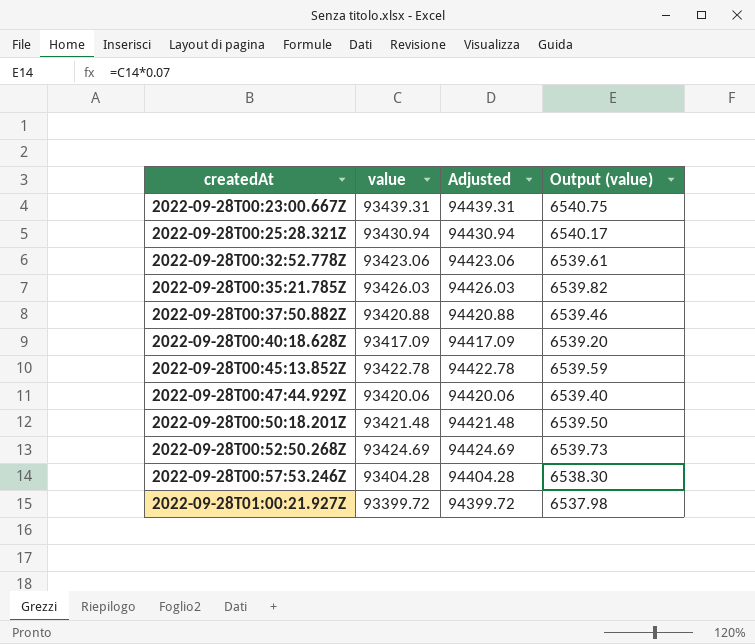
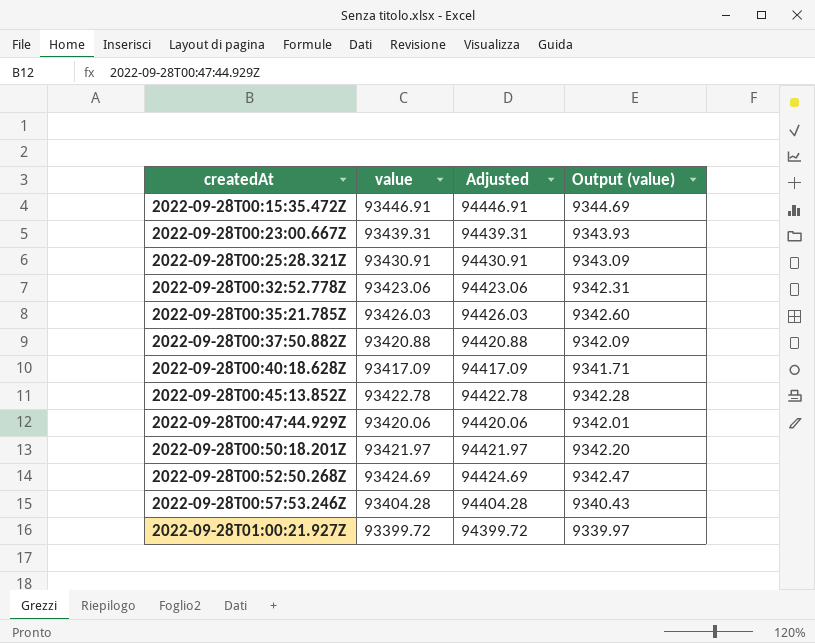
column Output (value) | formula: [value] * 0.07 -> [value] * 0.1
row 2022-09-28T00:15:35.472Z: none -> 93446.91 | 94446.91 | 9344.69
2022-09-28T00:25:28.321Z | value: 93430.94 -> 93430.91
2022-09-28T00:25:28.321Z | Adjusted: 94430.94 -> 94430.91
2022-09-28T00:50:18.201Z | value: 93421.48 -> 93421.97
2022-09-28T00:50:18.201Z | Adjusted: 94421.48 -> 94421.97

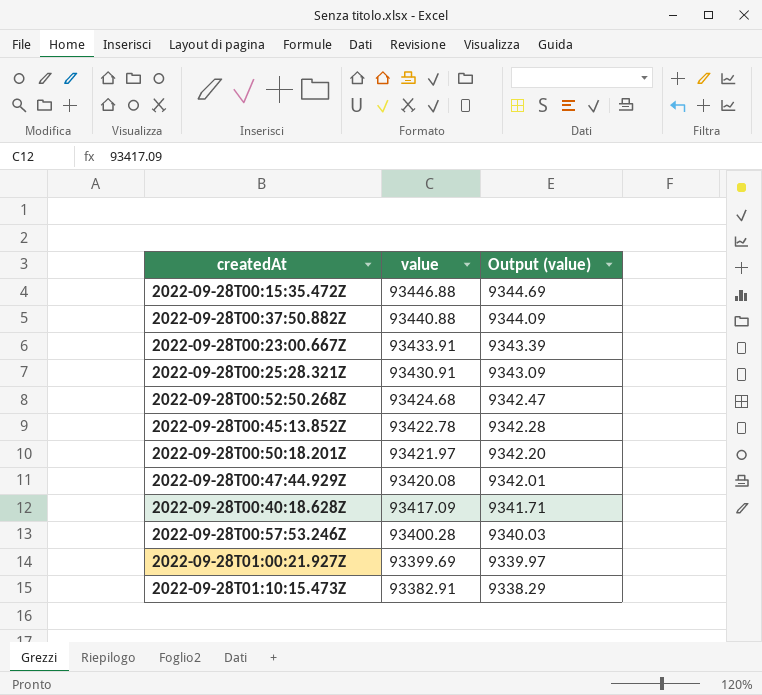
row order: createdAt ascending -> value descending
column Adjusted | formula: [value] + 1000 -> none
row 2022-09-28T00:32:52.778Z: 93423.06 | 94423.06 | 9342.31 -> none
row 2022-09-28T00:35:21.785Z: 93426.03 | 94426.03 | 9342.60 -> none
2022-09-28T00:15:35.472Z | value: 93446.91 -> 93446.88
2022-09-28T00:37:50.882Z | value: 93420.88 -> 93440.88
2022-09-28T00:37:50.882Z | Output (value): 9342.09 -> 9344.09
2022-09-28T00:23:00.667Z | value: 93439.31 -> 93433.91
2022-09-28T00:23:00.667Z | Output (value): 9343.93 -> 9343.39
2022-09-28T00:52:50.268Z | value: 93424.69 -> 93424.68
2022-09-28T00:47:44.929Z | value: 93420.06 -> 93420.08
2022-09-28T00:57:53.246Z | value: 93404.28 -> 93400.28
2022-09-28T00:57:53.246Z | Output (value): 9340.43 -> 9340.03
2022-09-28T01:00:21.927Z | value: 93399.72 -> 93399.69
row 2022-09-28T01:10:15.473Z: none -> 93382.91 | 9338.29

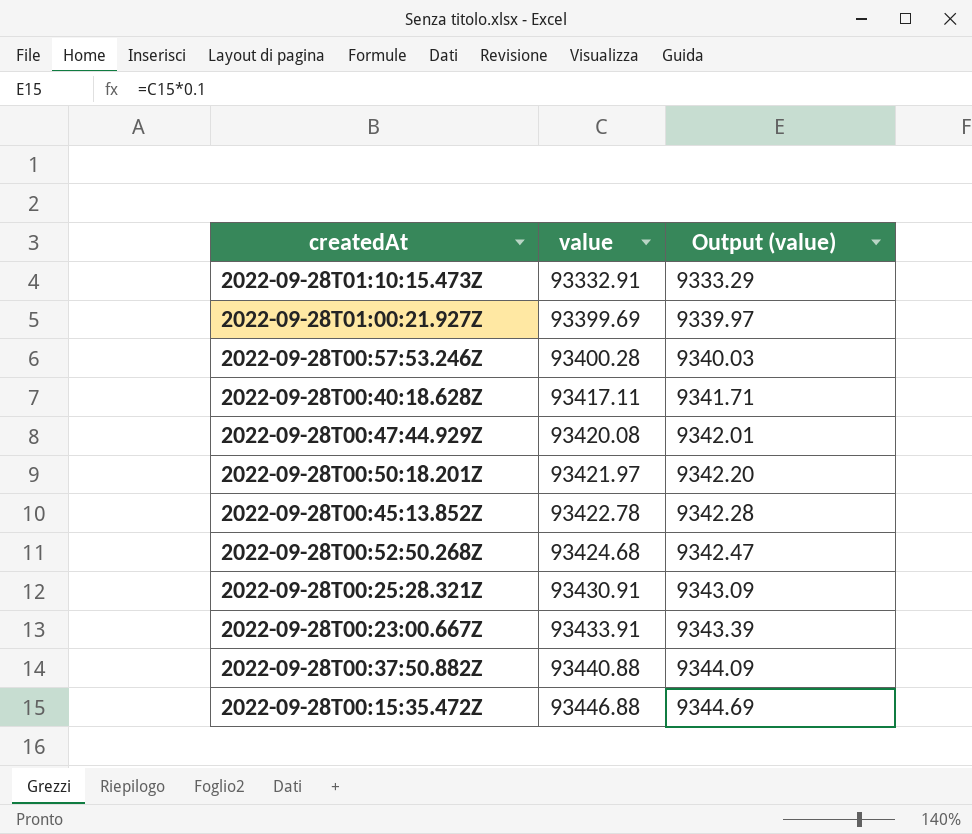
row order: value descending -> value ascending
2022-09-28T01:10:15.473Z | value: 93382.91 -> 93332.91
2022-09-28T01:10:15.473Z | Output (value): 9338.29 -> 9333.29
2022-09-28T00:40:18.628Z | value: 93417.09 -> 93417.11

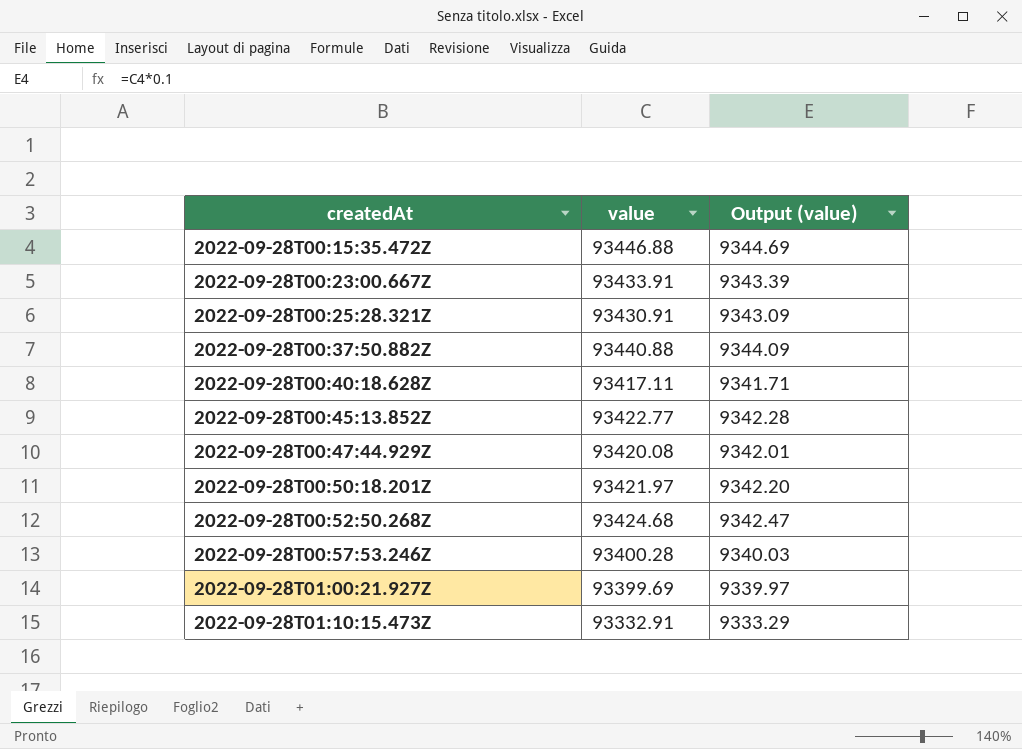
row order: value ascending -> createdAt ascending
2022-09-28T00:45:13.852Z | value: 93422.78 -> 93422.77

